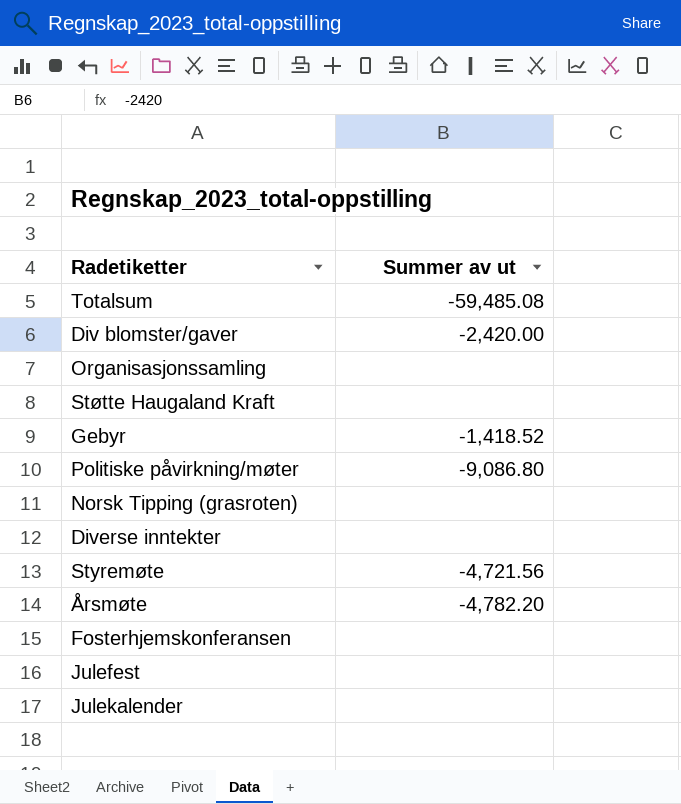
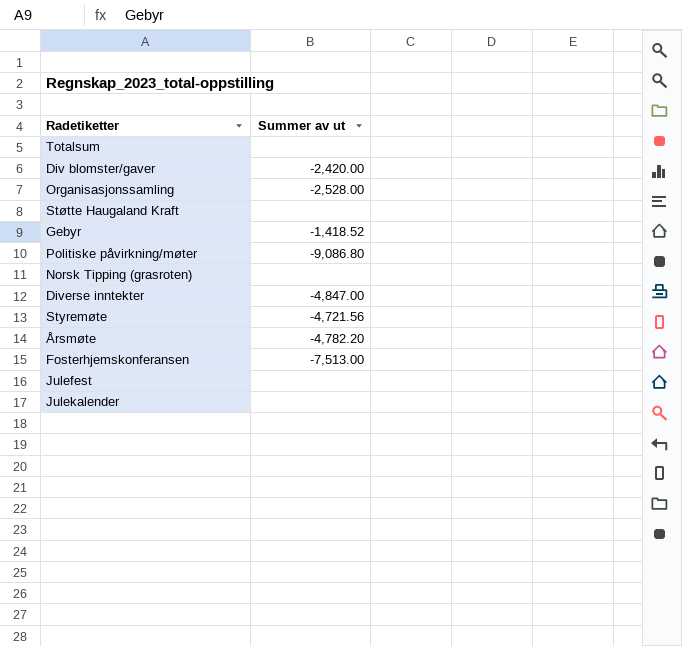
Totalsum | Summer av ut: -59,485.08 -> none
Organisasjonssamling | Summer av ut: none -> -2,528.00
Diverse inntekter | Summer av ut: none -> -4,847.00
Fosterhjemskonferansen | Summer av ut: none -> -7,513.00

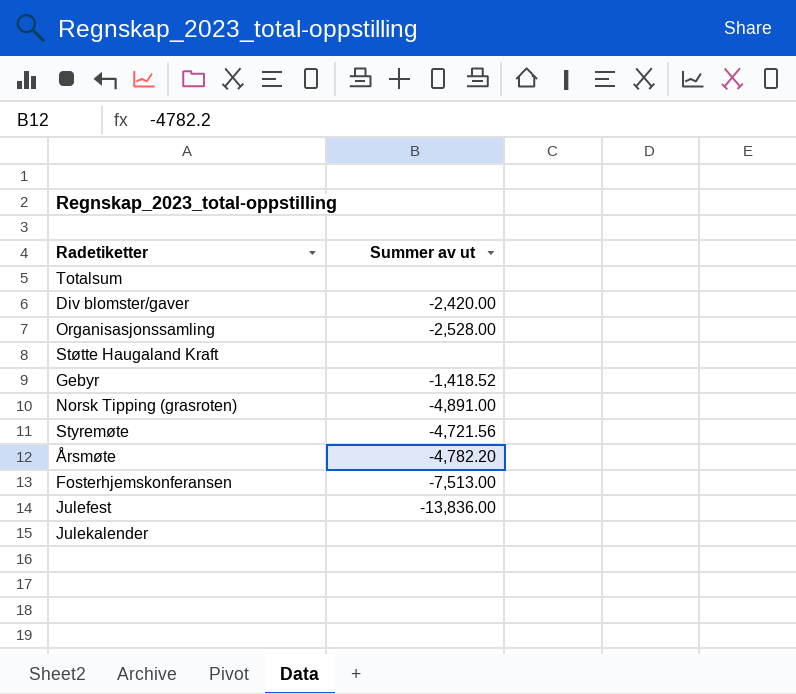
row Politiske påvirkning/møter: -9,086.80 -> none
row Diverse inntekter: -4,847.00 -> none
Norsk Tipping (grasroten) | Summer av ut: none -> -4,891.00
Julefest | Summer av ut: none -> -13,836.00

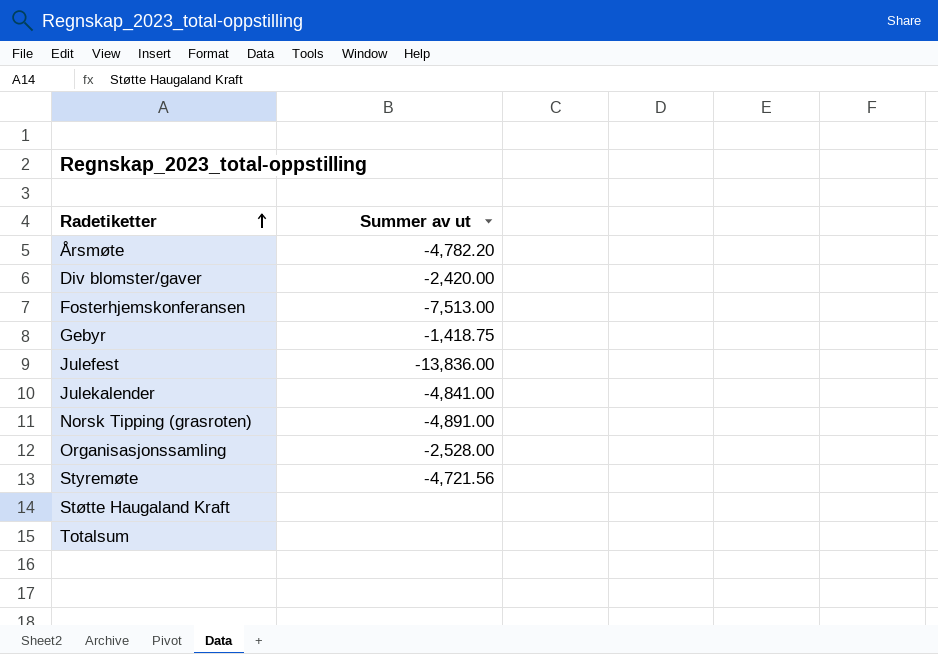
row order: none -> Radetiketter ascending
Gebyr | Summer av ut: -1,418.52 -> -1,418.75
Julekalender | Summer av ut: none -> -4,841.00

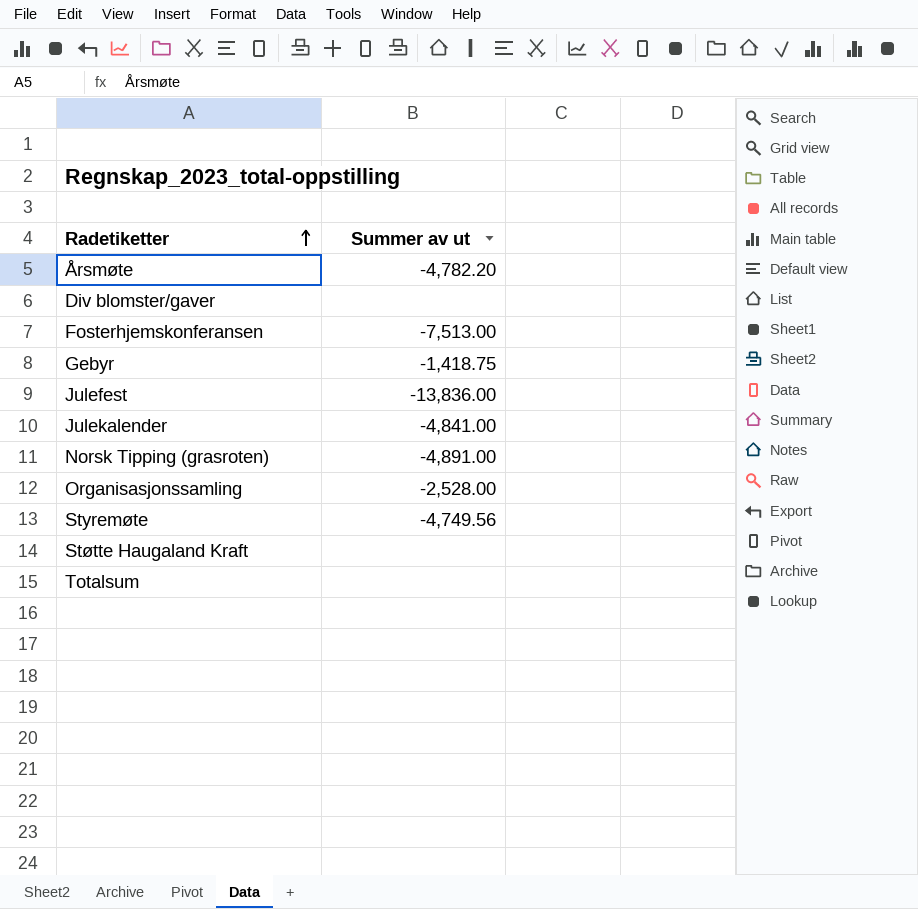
Div blomster/gaver | Summer av ut: -2,420.00 -> none
Styremøte | Summer av ut: -4,721.56 -> -4,749.56

